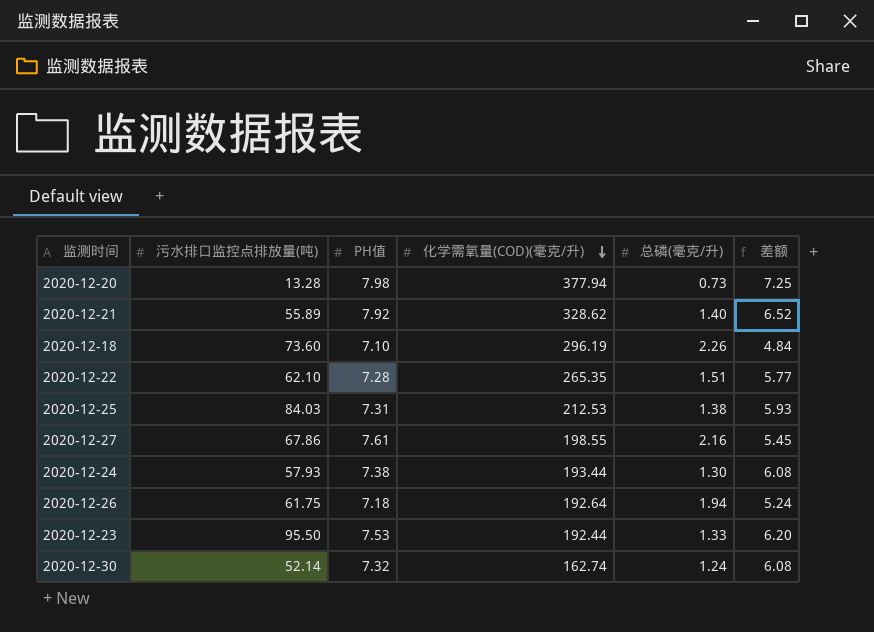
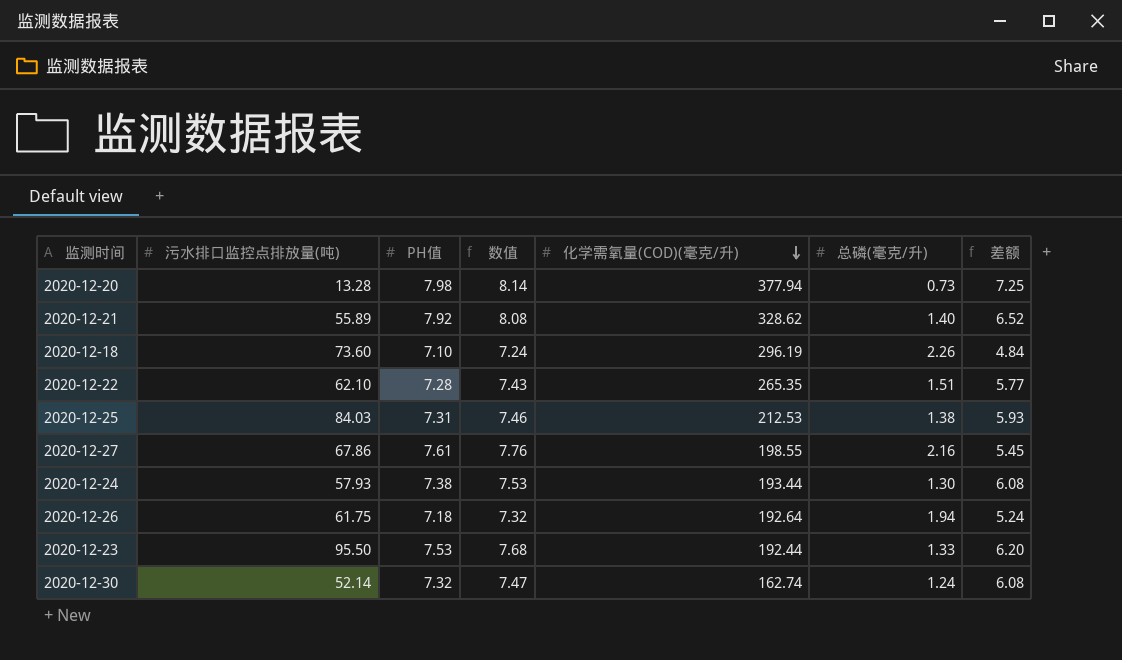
column 数值 | formula: none -> [PH值] * 1.02

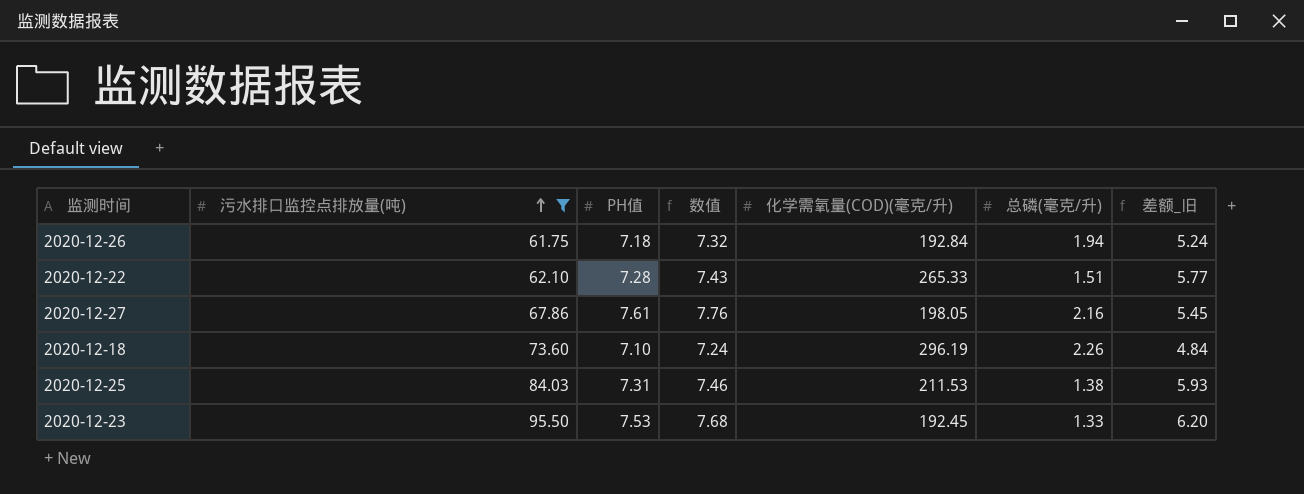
filter: none -> 污水排口监控点排放量(吨) >= 61.75
row order: 化学需氧量(COD)(毫克/升) descending -> 污水排口监控点排放量(吨) ascending
column name: 差额 -> 差额_旧
2020-12-26 | 化学需氧量(COD)(毫克/升): 192.64 -> 192.84
2020-12-22 | 化学需氧量(COD)(毫克/升): 265.35 -> 265.33
2020-12-27 | 化学需氧量(COD)(毫克/升): 198.55 -> 198.05
2020-12-25 | 化学需氧量(COD)(毫克/升): 212.53 -> 211.53
2020-12-23 | 化学需氧量(COD)(毫克/升): 192.44 -> 192.45

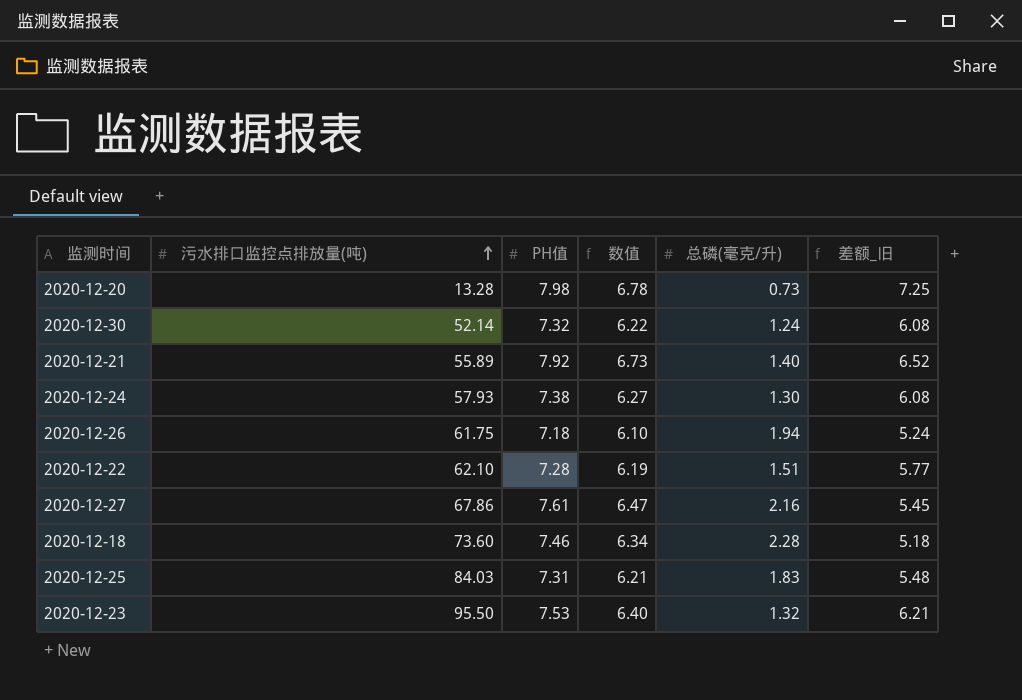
filter: 污水排口监控点排放量(吨) >= 61.75 -> none
column 化学需氧量(COD)(毫克/升) | position: 5 -> none
column 数值 | formula: [PH值] * 1.02 -> [PH值] * 0.85
2020-12-18 | PH值: 7.10 -> 7.46
2020-12-18 | 总磷(毫克/升): 2.26 -> 2.28
2020-12-18 | 差额_旧: 4.84 -> 5.18
2020-12-25 | 总磷(毫克/升): 1.38 -> 1.83
2020-12-25 | 差额_旧: 5.93 -> 5.48
2020-12-23 | 总磷(毫克/升): 1.33 -> 1.32
2020-12-23 | 差额_旧: 6.20 -> 6.21

